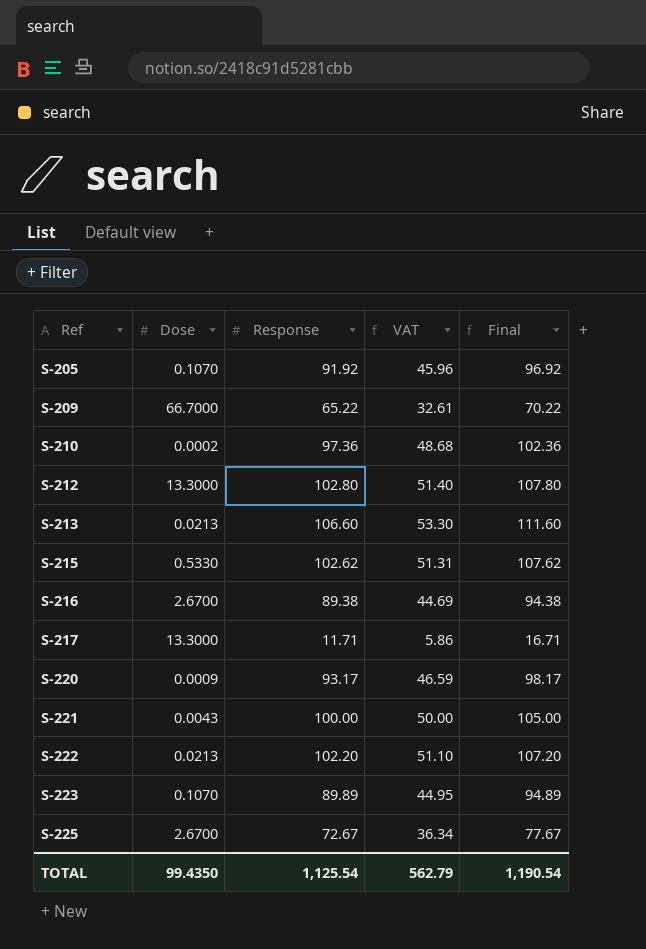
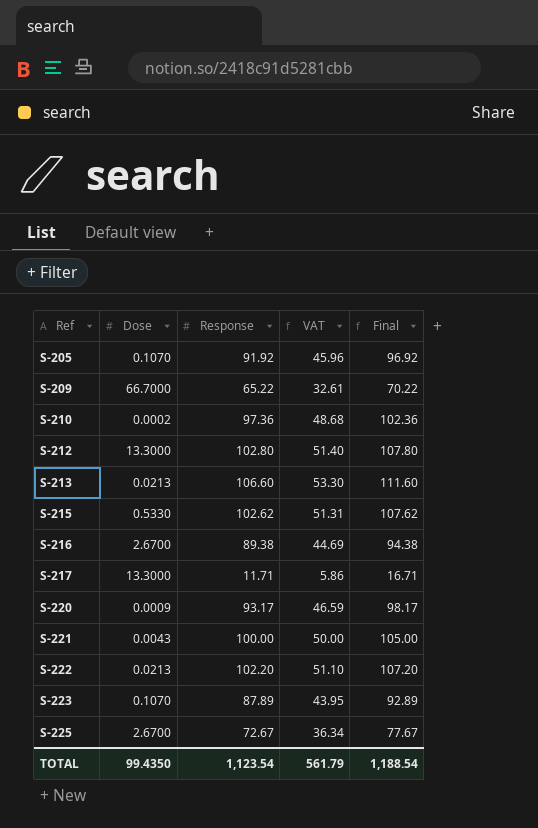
S-223 | Response: 89.89 -> 87.89
S-223 | VAT: 44.95 -> 43.95
S-223 | Final: 94.89 -> 92.89
TOTAL | Response: 1,125.54 -> 1,123.54
TOTAL | VAT: 562.79 -> 561.79
TOTAL | Final: 1,190.54 -> 1,188.54

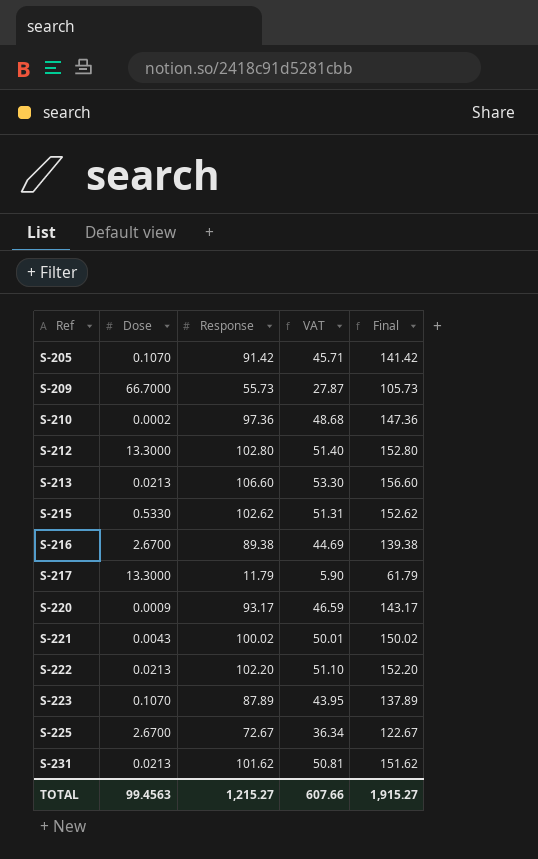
column Final | formula: [Response] + 5 -> [Response] + 50
S-205 | Response: 91.92 -> 91.42
S-205 | VAT: 45.96 -> 45.71
S-209 | Response: 65.22 -> 55.73
S-209 | VAT: 32.61 -> 27.87
S-217 | Response: 11.71 -> 11.79
S-217 | VAT: 5.86 -> 5.90
S-221 | Response: 100.00 -> 100.02
S-221 | VAT: 50.00 -> 50.01
row S-231: none -> 0.0213 | 101.62 | 50.81 | 151.62
TOTAL | Dose: 99.4350 -> 99.4563
TOTAL | Response: 1,123.54 -> 1,215.27
TOTAL | VAT: 561.79 -> 607.66
TOTAL | Final: 1,188.54 -> 1,915.27

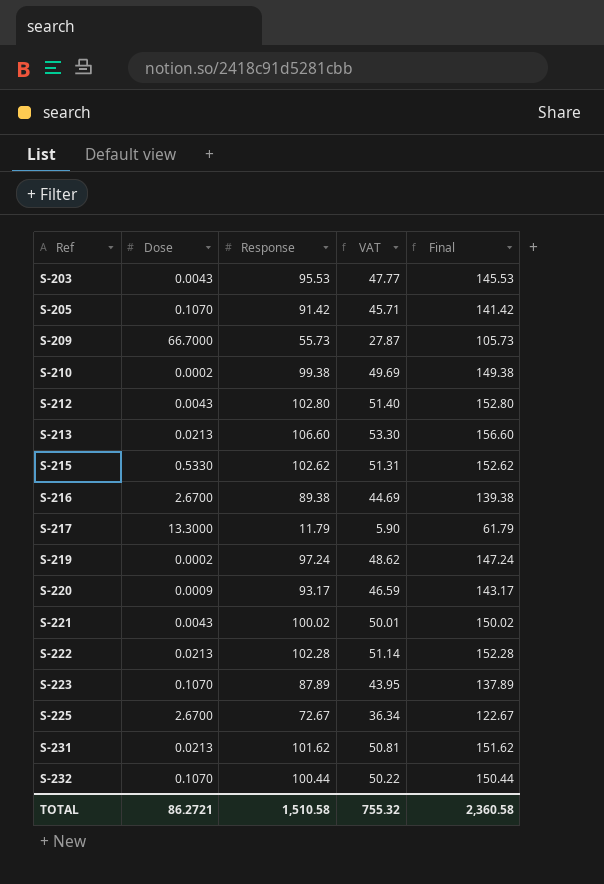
row S-203: none -> 0.0043 | 95.53 | 47.77 | 145.53
S-210 | Response: 97.36 -> 99.38
S-210 | VAT: 48.68 -> 49.69
S-210 | Final: 147.36 -> 149.38
S-212 | Dose: 13.3000 -> 0.0043
row S-219: none -> 0.0002 | 97.24 | 48.62 | 147.24
S-222 | Response: 102.20 -> 102.28
S-222 | VAT: 51.10 -> 51.14
S-222 | Final: 152.20 -> 152.28
row S-232: none -> 0.1070 | 100.44 | 50.22 | 150.44
TOTAL | Dose: 99.4563 -> 86.2721
TOTAL | Response: 1,215.27 -> 1,510.58
TOTAL | VAT: 607.66 -> 755.32
TOTAL | Final: 1,915.27 -> 2,360.58

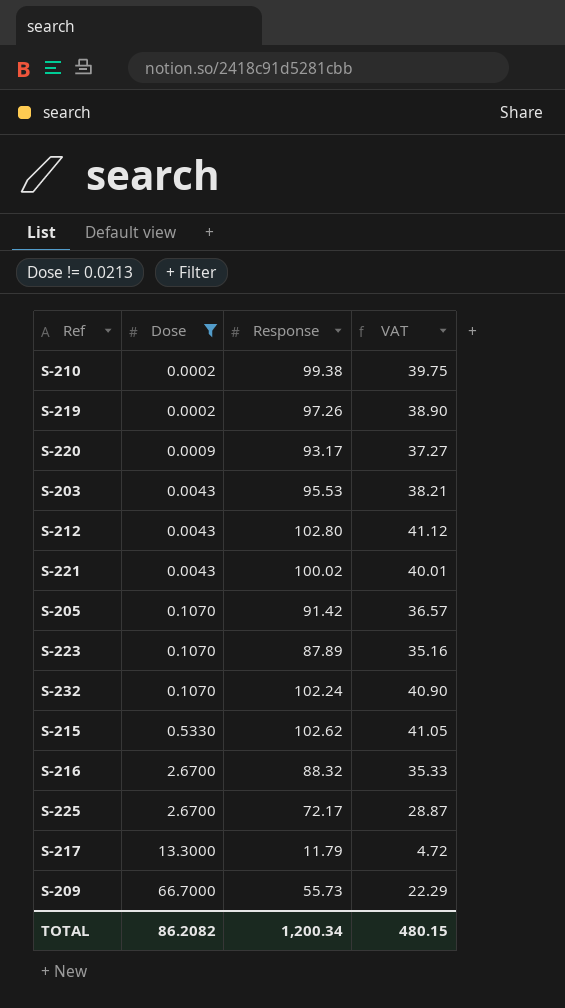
filter: none -> Dose != 0.0213
row order: Ref ascending -> Dose ascending
column Final | formula: [Response] + 50 -> none
column VAT | formula: [Response] * 0.5 -> [Response] * 0.4
S-219 | Response: 97.24 -> 97.26
S-232 | Response: 100.44 -> 102.24
S-216 | Response: 89.38 -> 88.32
S-225 | Response: 72.67 -> 72.17
TOTAL | Dose: 86.2721 -> 86.2082
TOTAL | Response: 1,510.58 -> 1,200.34
TOTAL | VAT: 755.32 -> 480.15

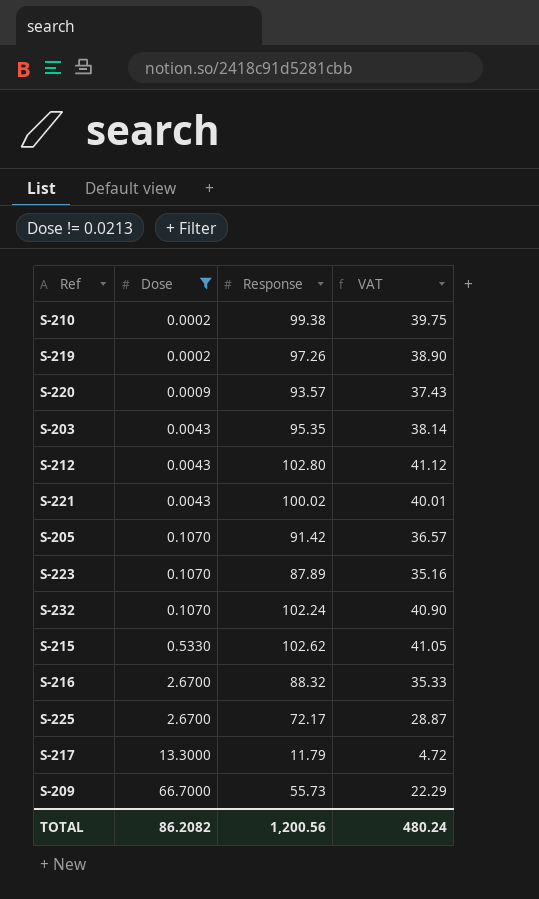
S-220 | Response: 93.17 -> 93.57
S-220 | VAT: 37.27 -> 37.43
S-203 | Response: 95.53 -> 95.35
S-203 | VAT: 38.21 -> 38.14
TOTAL | Response: 1,200.34 -> 1,200.56
TOTAL | VAT: 480.15 -> 480.24

